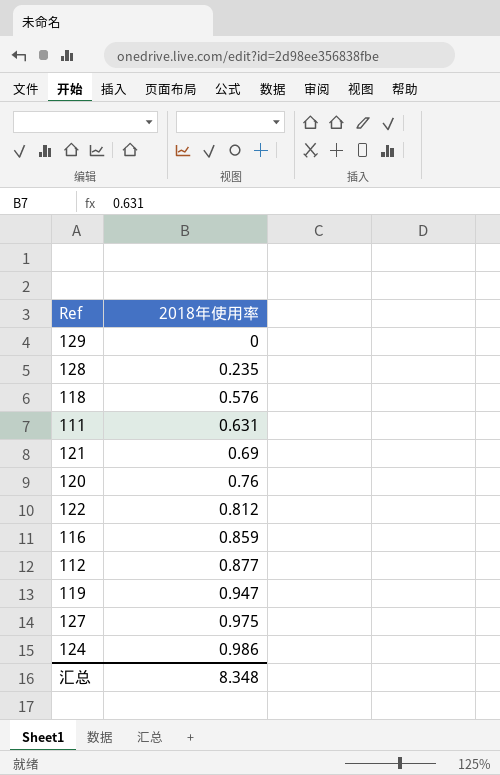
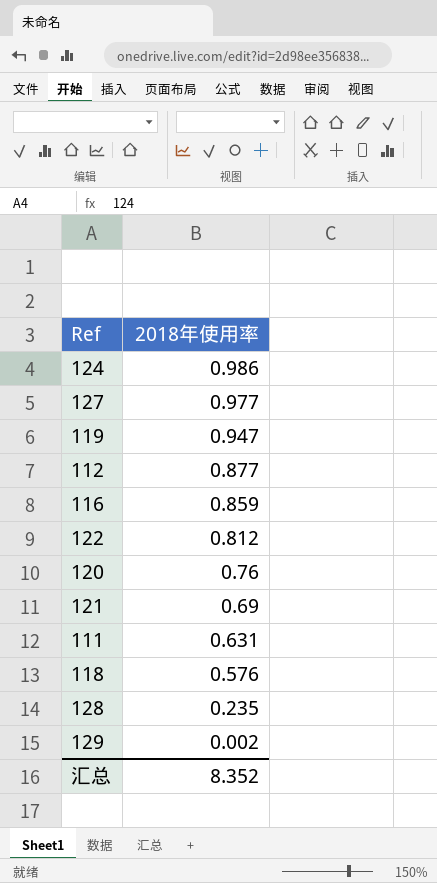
row order: 2018年使用率 ascending -> 2018年使用率 descending
127 | 2018年使用率: 0.975 -> 0.977
129 | 2018年使用率: 0 -> 0.002
汇总 | 2018年使用率: 8.348 -> 8.352

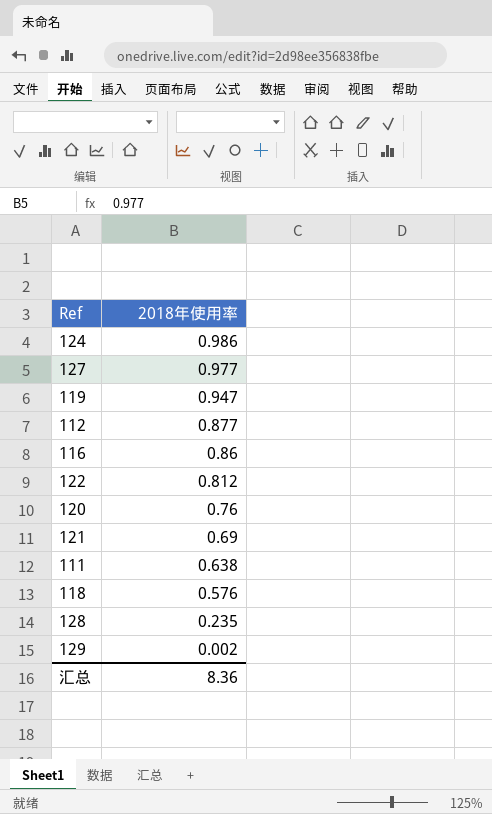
116 | 2018年使用率: 0.859 -> 0.86
111 | 2018年使用率: 0.631 -> 0.638
汇总 | 2018年使用率: 8.352 -> 8.36

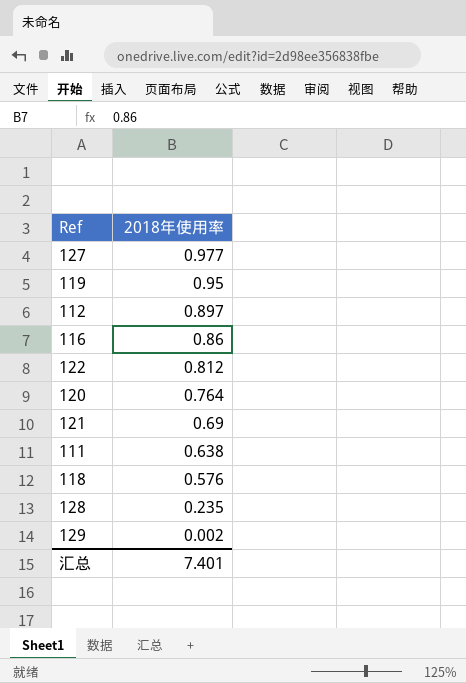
row 124: 0.986 -> none
119 | 2018年使用率: 0.947 -> 0.95
112 | 2018年使用率: 0.877 -> 0.897
120 | 2018年使用率: 0.76 -> 0.764
汇总 | 2018年使用率: 8.36 -> 7.401

